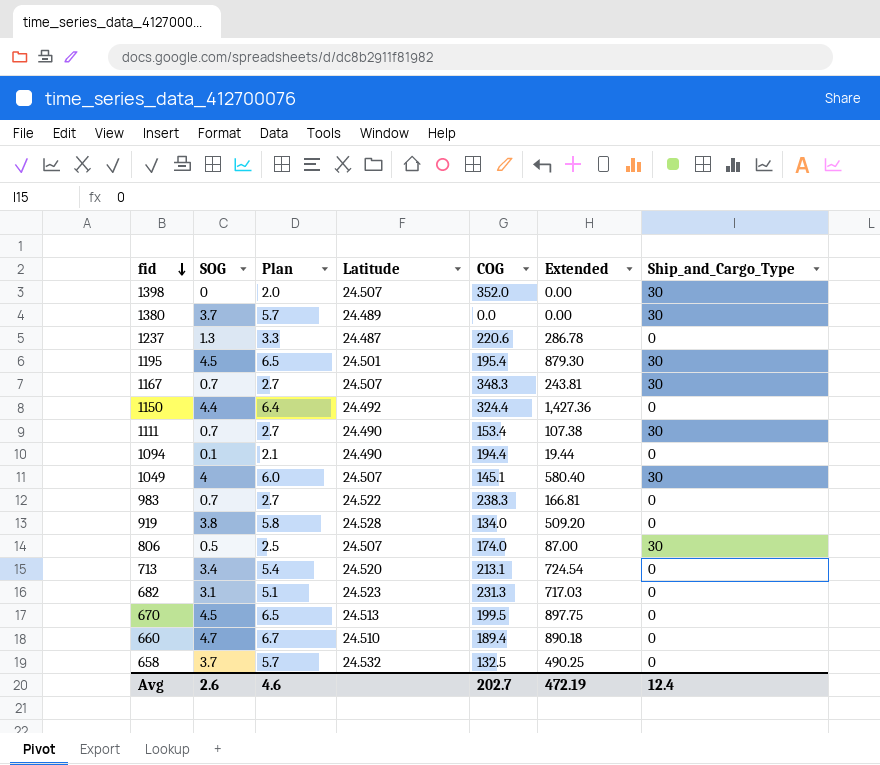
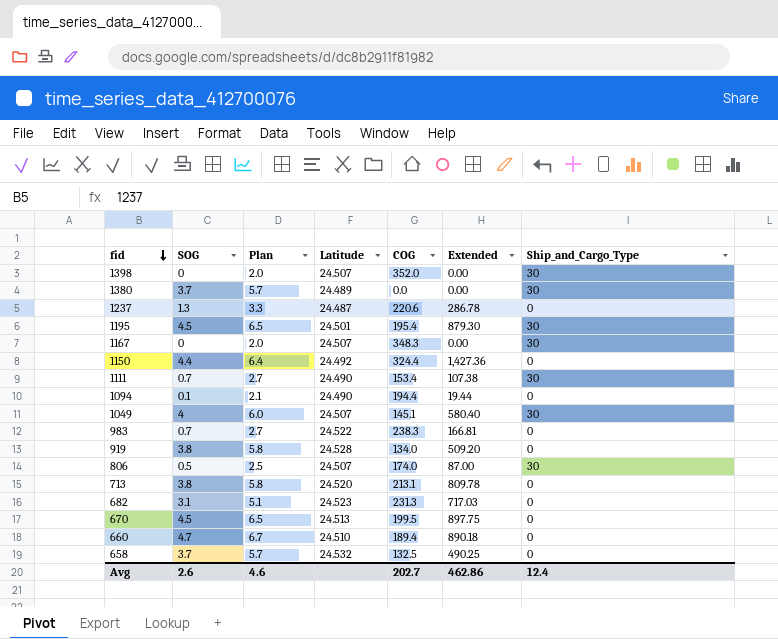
1167 | SOG: 0.7 -> 0
1167 | Plan: 2.7 -> 2.0
1167 | Extended: 243.81 -> 0.00
713 | SOG: 3.4 -> 3.8
713 | Plan: 5.4 -> 5.8
713 | Extended: 724.54 -> 809.78
Avg | Extended: 472.19 -> 462.86

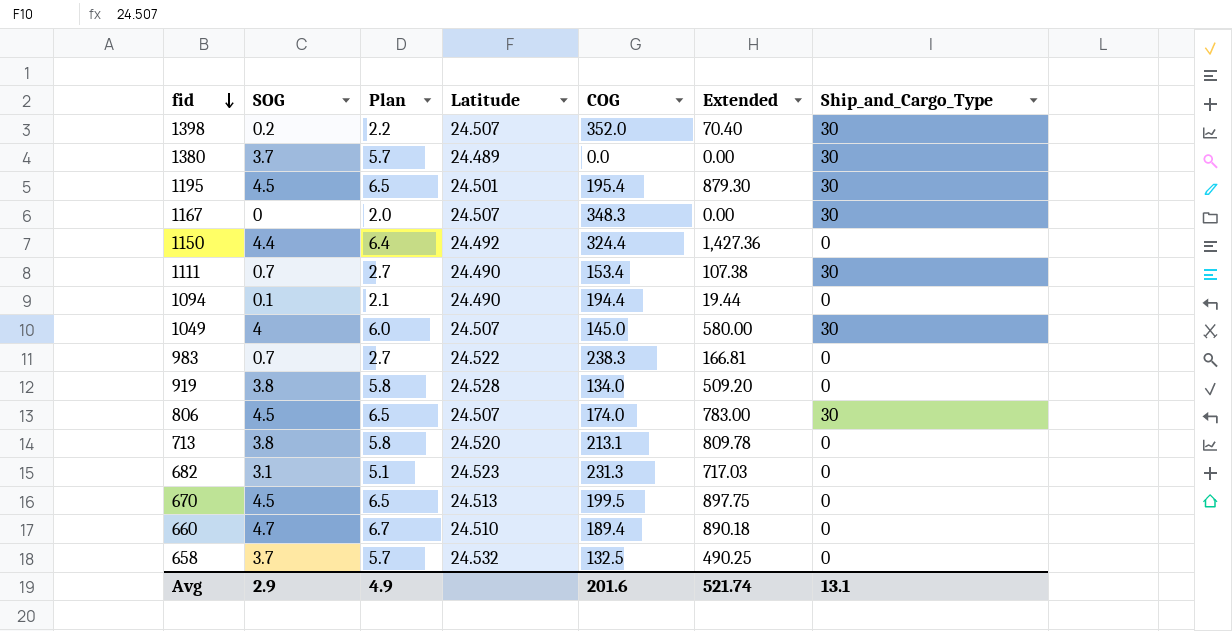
row 1237: 1.3 | 3.3 | 24.487 | 220.6 | 286.78 | 0 -> none
1398 | SOG: 0 -> 0.2
1398 | Plan: 2.0 -> 2.2
1398 | Extended: 0.00 -> 70.40
1049 | COG: 145.1 -> 145.0
1049 | Extended: 580.40 -> 580.00
806 | SOG: 0.5 -> 4.5
806 | Plan: 2.5 -> 6.5
806 | Extended: 87.00 -> 783.00
Avg | SOG: 2.6 -> 2.9
Avg | Plan: 4.6 -> 4.9
Avg | COG: 202.7 -> 201.6
Avg | Extended: 462.86 -> 521.74
Avg | Ship_and_Cargo_Type: 12.4 -> 13.1

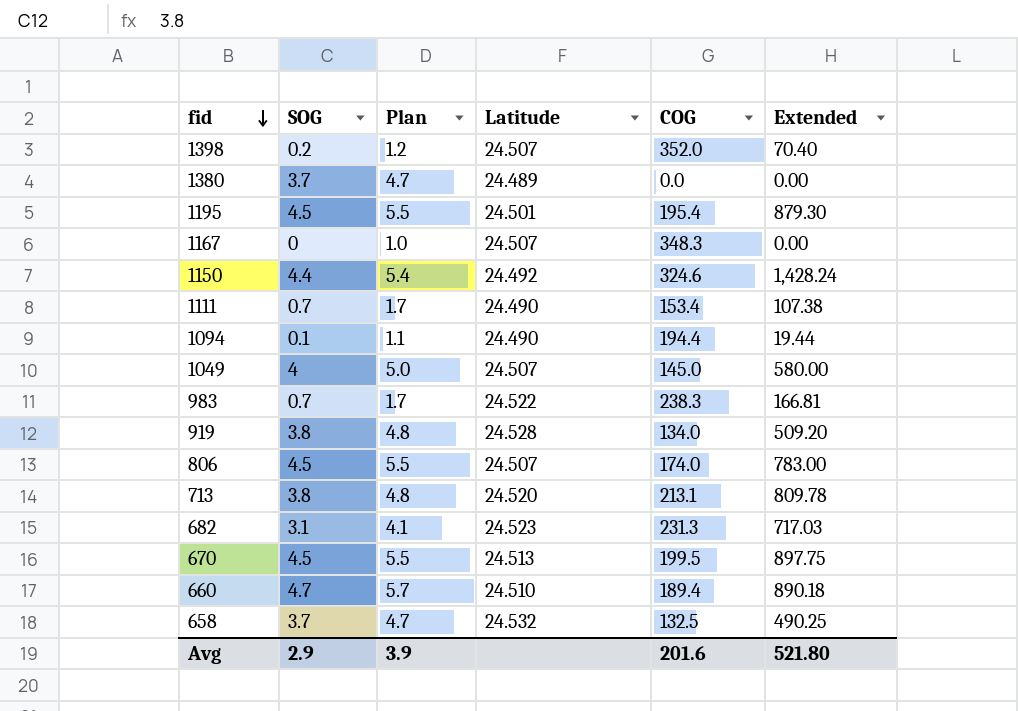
column Ship_and_Cargo_Type | position: 7 -> none
column Plan | formula: [SOG] + 2 -> [SOG] + 1
1150 | COG: 324.4 -> 324.6
1150 | Extended: 1,427.36 -> 1,428.24
Avg | Plan: 4.9 -> 3.9
Avg | Extended: 521.74 -> 521.80

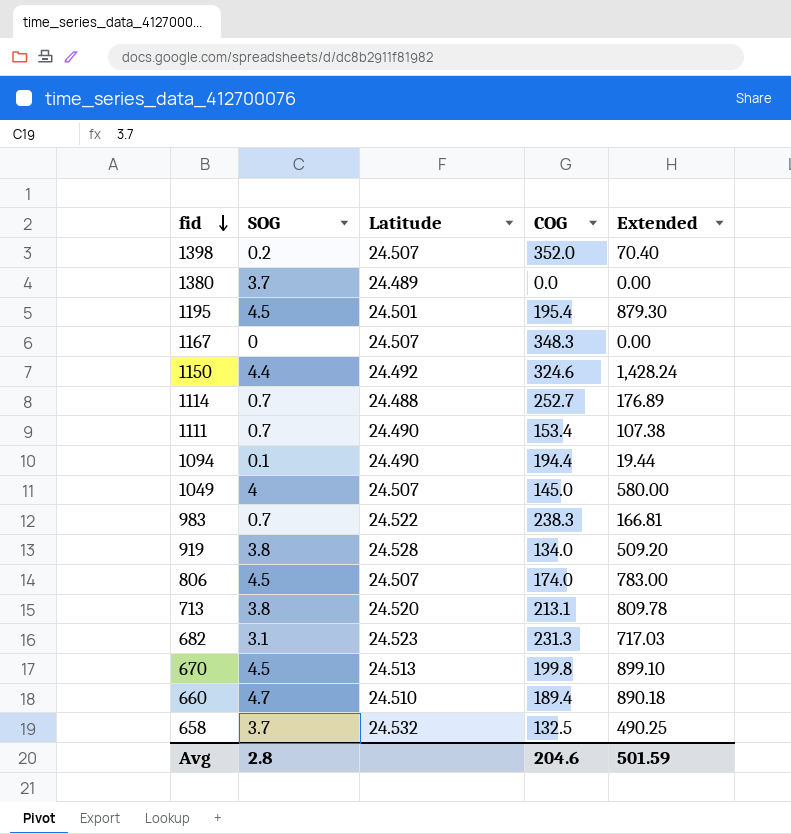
column Plan | formula: [SOG] + 1 -> none
row 1114: none -> 0.7 | 24.488 | 252.7 | 176.89
670 | COG: 199.5 -> 199.8
670 | Extended: 897.75 -> 899.10
Avg | SOG: 2.9 -> 2.8
Avg | COG: 201.6 -> 204.6
Avg | Extended: 521.80 -> 501.59

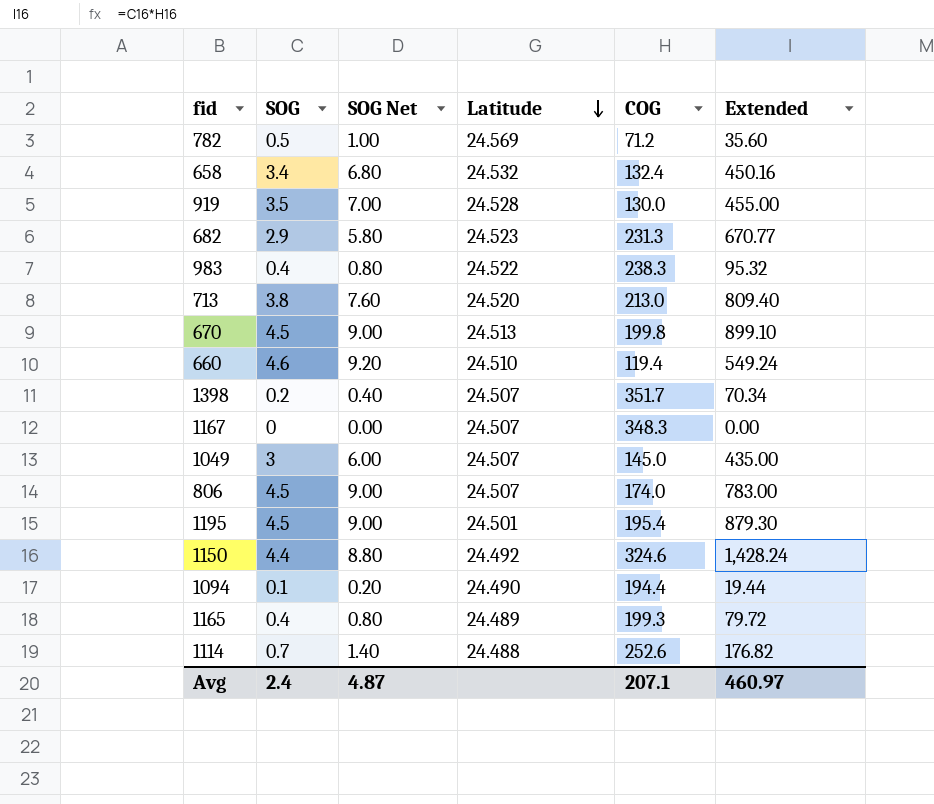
row order: fid descending -> Latitude descending
column SOG Net | formula: none -> [SOG] * 2
row 1380: 3.7 | 24.489 | 0.0 | 0.00 -> none
row 1111: 0.7 | 24.490 | 153.4 | 107.38 -> none
row 782: none -> 0.5 | 1.00 | 24.569 | 71.2 | 35.60
658 | SOG: 3.7 -> 3.4
658 | COG: 132.5 -> 132.4
658 | Extended: 490.25 -> 450.16
919 | SOG: 3.8 -> 3.5
919 | COG: 134.0 -> 130.0
919 | Extended: 509.20 -> 455.00
682 | SOG: 3.1 -> 2.9
682 | Extended: 717.03 -> 670.77
983 | SOG: 0.7 -> 0.4
983 | Extended: 166.81 -> 95.32
713 | COG: 213.1 -> 213.0
713 | Extended: 809.78 -> 809.40
660 | SOG: 4.7 -> 4.6
660 | COG: 189.4 -> 119.4
660 | Extended: 890.18 -> 549.24
1398 | COG: 352.0 -> 351.7
1398 | Extended: 70.40 -> 70.34
1049 | SOG: 4 -> 3
1049 | Extended: 580.00 -> 435.00
row 1165: none -> 0.4 | 0.80 | 24.489 | 199.3 | 79.72
1114 | COG: 252.7 -> 252.6
1114 | Extended: 176.89 -> 176.82
Avg | SOG: 2.8 -> 2.4
Avg | COG: 204.6 -> 207.1
Avg | Extended: 501.59 -> 460.97

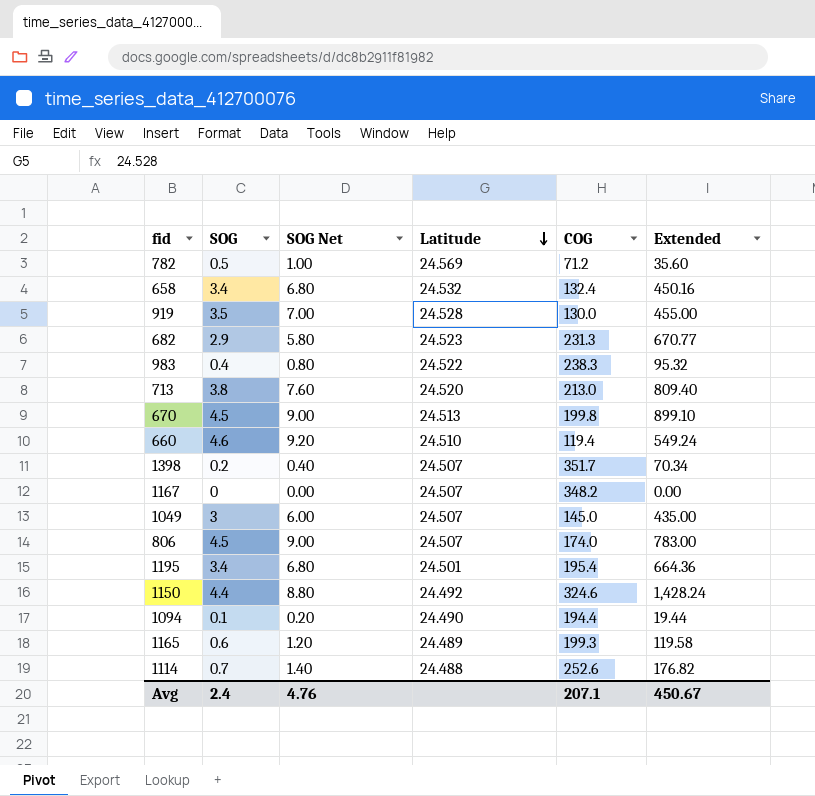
1167 | COG: 348.3 -> 348.2
1195 | SOG: 4.5 -> 3.4
1195 | SOG Net: 9.00 -> 6.80
1195 | Extended: 879.30 -> 664.36
1165 | SOG: 0.4 -> 0.6
1165 | SOG Net: 0.80 -> 1.20
1165 | Extended: 79.72 -> 119.58
Avg | SOG Net: 4.87 -> 4.76
Avg | Extended: 460.97 -> 450.67

